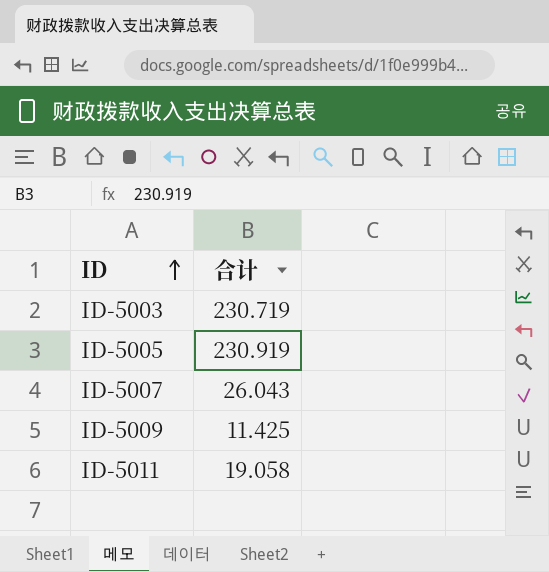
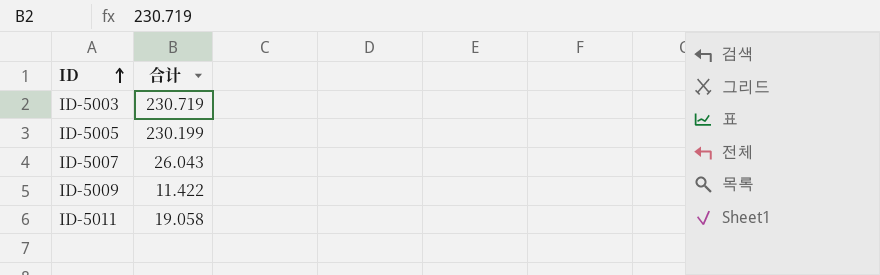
ID-5005 | 合计: 230.919 -> 230.199
ID-5009 | 合计: 11.425 -> 11.422

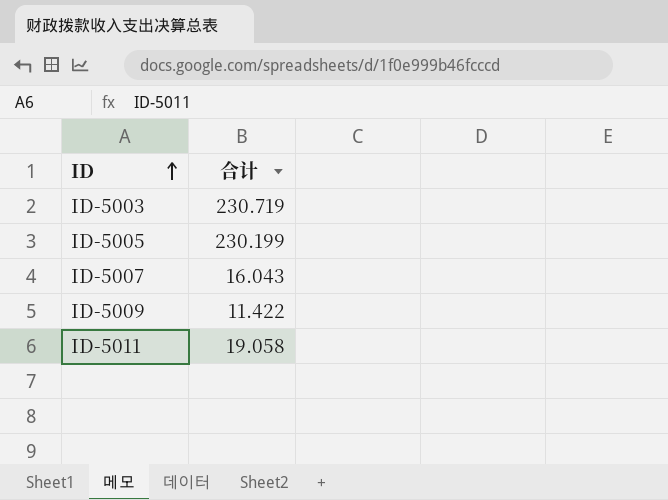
ID-5007 | 合计: 26.043 -> 16.043

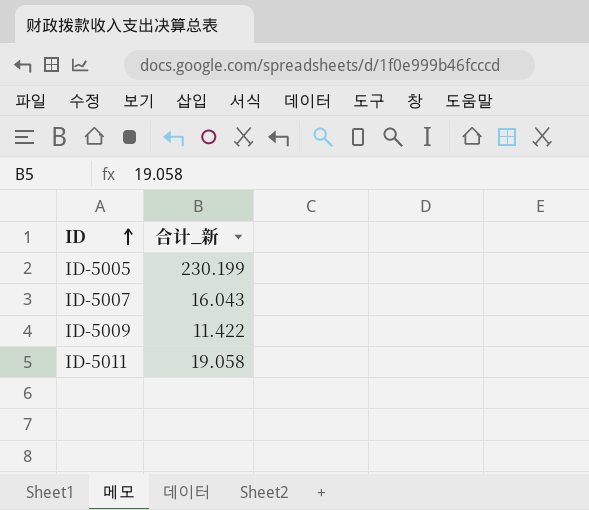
column name: 合计 -> 合计_新
row ID-5003: 230.719 -> none

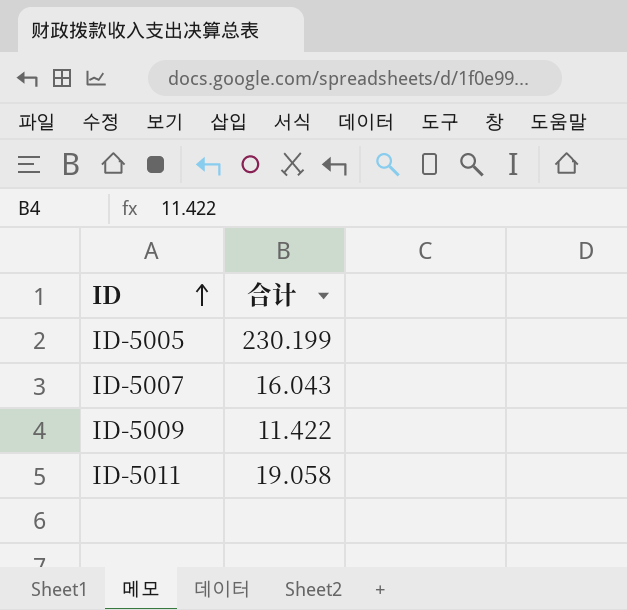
column name: 合计_新 -> 合计

